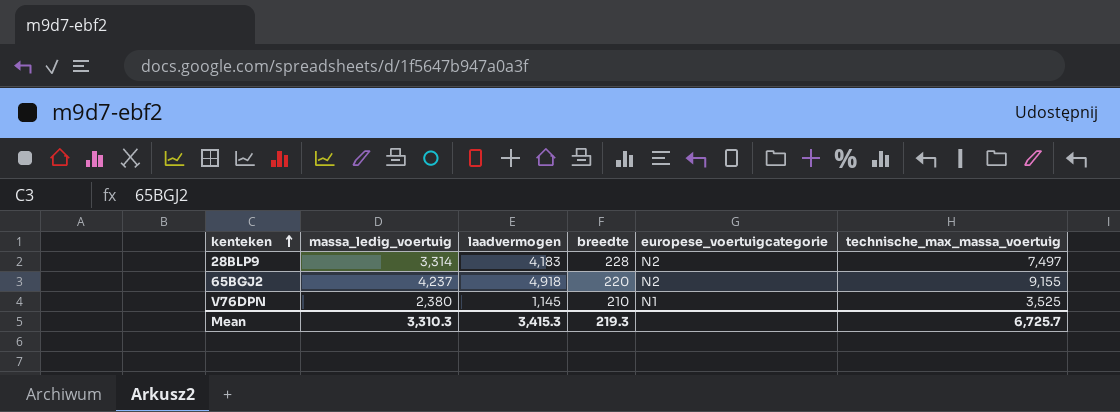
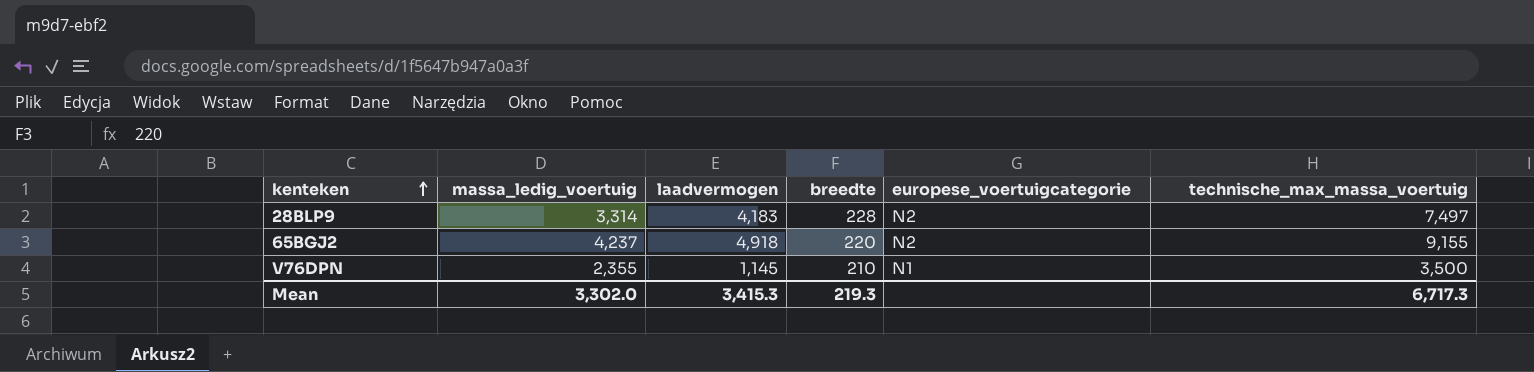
V76DPN | massa_ledig_voertuig: 2,380 -> 2,355
V76DPN | technische_max_massa_voertuig: 3,525 -> 3,500
Mean | massa_ledig_voertuig: 3,310.3 -> 3,302.0
Mean | technische_max_massa_voertuig: 6,725.7 -> 6,717.3

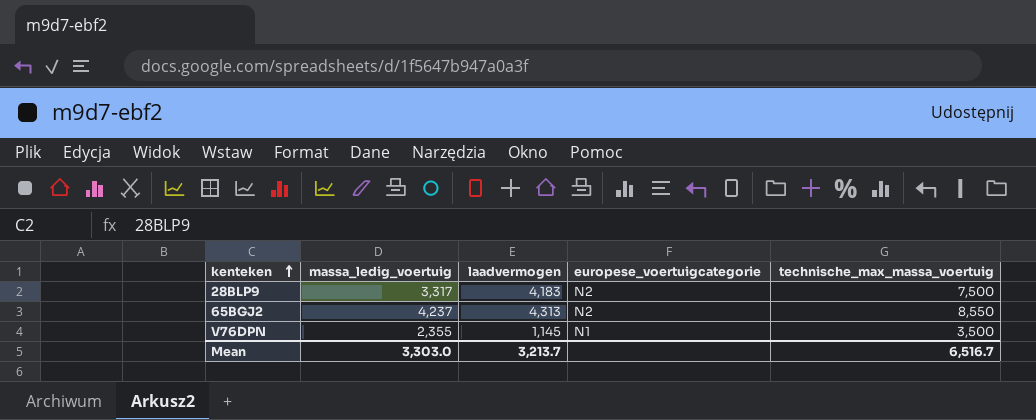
column breedte | position: 4 -> none
28BLP9 | massa_ledig_voertuig: 3,314 -> 3,317
28BLP9 | technische_max_massa_voertuig: 7,497 -> 7,500
65BGJ2 | laadvermogen: 4,918 -> 4,313
65BGJ2 | technische_max_massa_voertuig: 9,155 -> 8,550
Mean | massa_ledig_voertuig: 3,302.0 -> 3,303.0
Mean | laadvermogen: 3,415.3 -> 3,213.7
Mean | technische_max_massa_voertuig: 6,717.3 -> 6,516.7

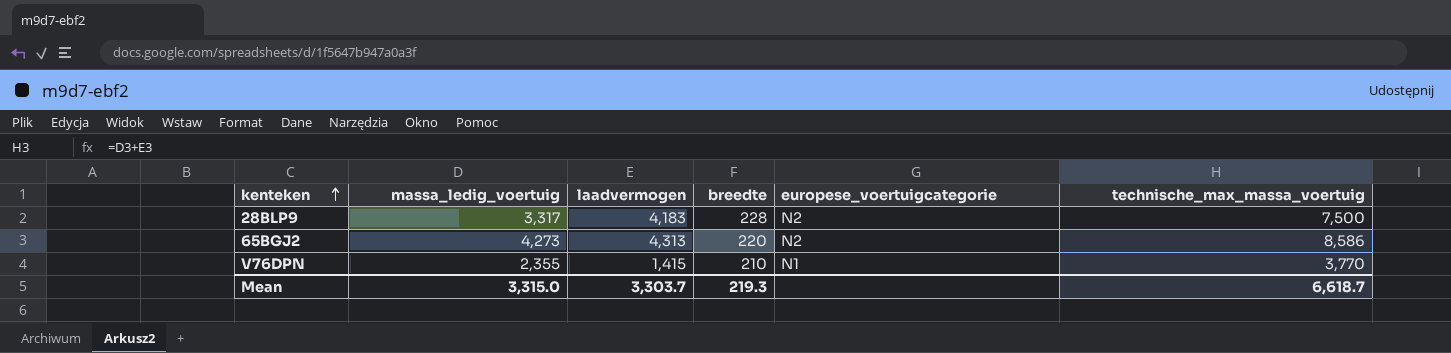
column breedte | position: none -> 4
65BGJ2 | massa_ledig_voertuig: 4,237 -> 4,273
65BGJ2 | technische_max_massa_voertuig: 8,550 -> 8,586
V76DPN | laadvermogen: 1,145 -> 1,415
V76DPN | technische_max_massa_voertuig: 3,500 -> 3,770
Mean | massa_ledig_voertuig: 3,303.0 -> 3,315.0
Mean | laadvermogen: 3,213.7 -> 3,303.7
Mean | technische_max_massa_voertuig: 6,516.7 -> 6,618.7

